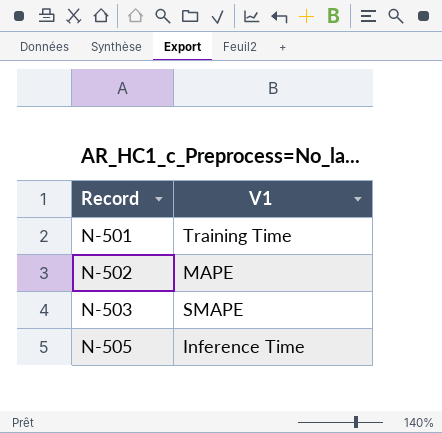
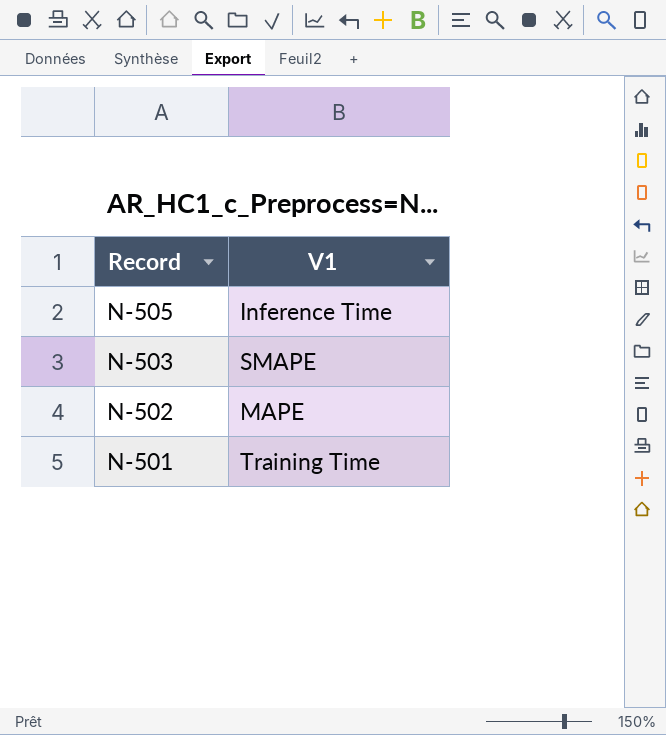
row order: Record ascending -> Record descending

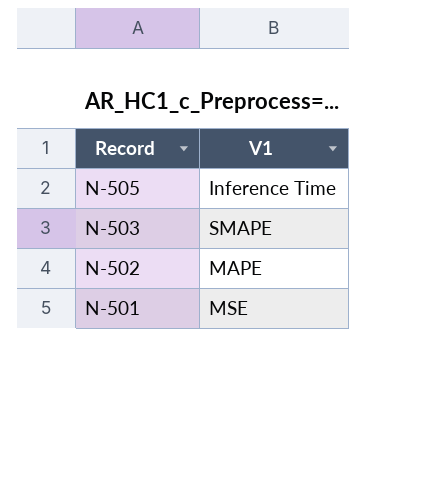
N-501 | V1: Training Time -> MSE

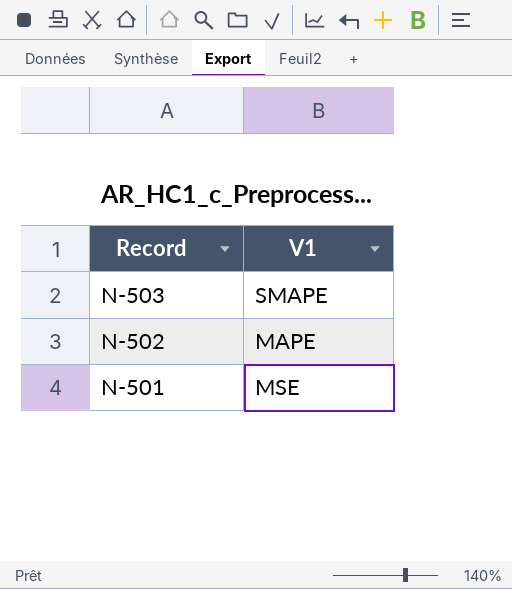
row N-505: Inference Time -> none

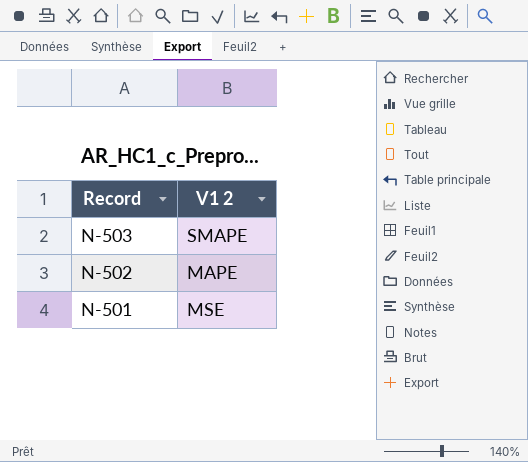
column name: V1 -> V1 2

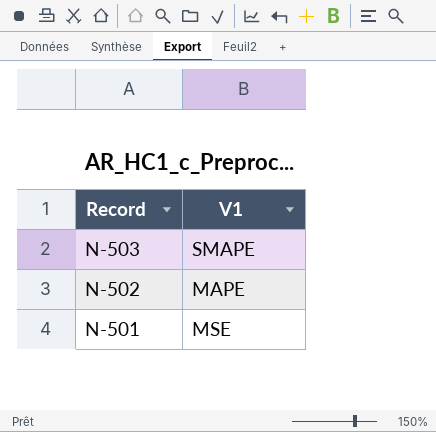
column name: V1 2 -> V1

